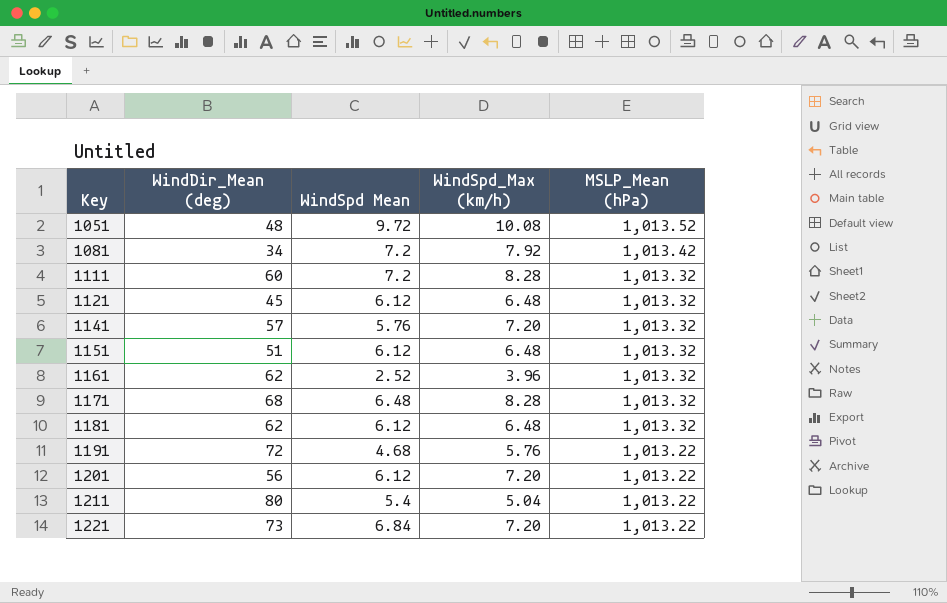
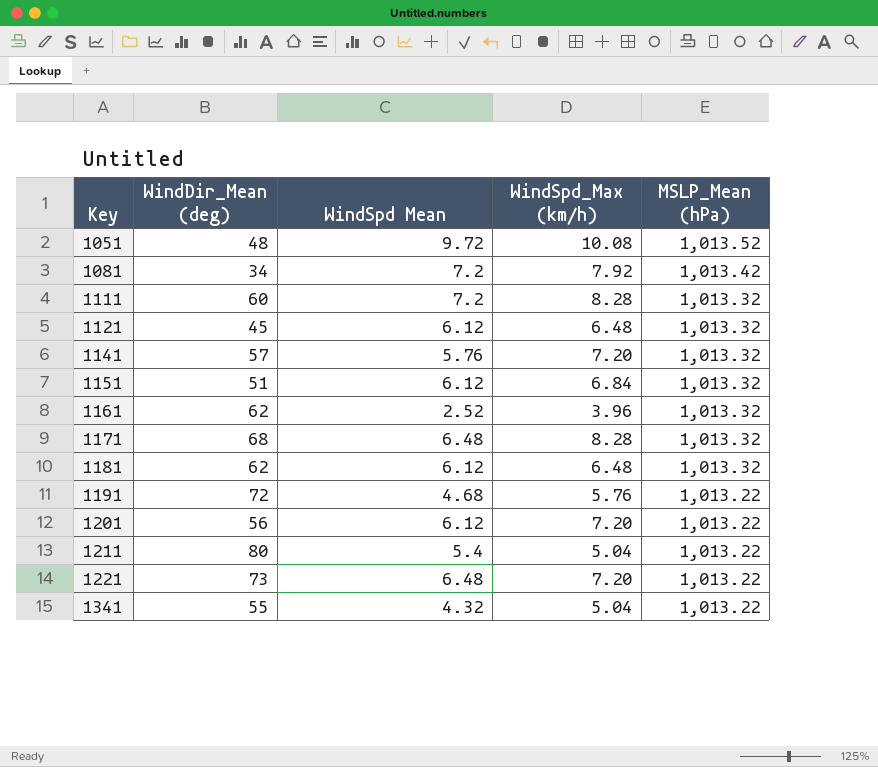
1151 | WindSpd_Max (km/h): 6.48 -> 6.84
1221 | WindSpd Mean: 6.84 -> 6.48
row 1341: none -> 55 | 4.32 | 5.04 | 1,013.22

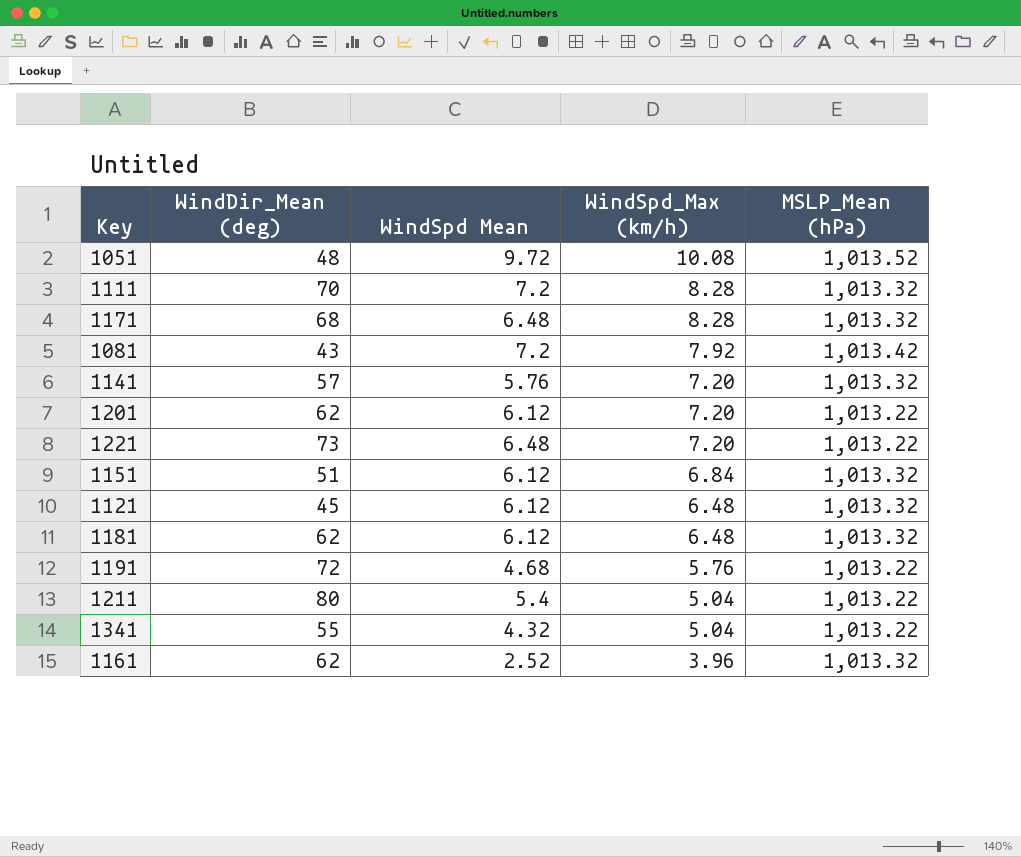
row order: Key ascending -> WindSpd_Max (km/h) descending
1111 | WindDir_Mean (deg): 60 -> 70
1081 | WindDir_Mean (deg): 34 -> 43
1201 | WindDir_Mean (deg): 56 -> 62

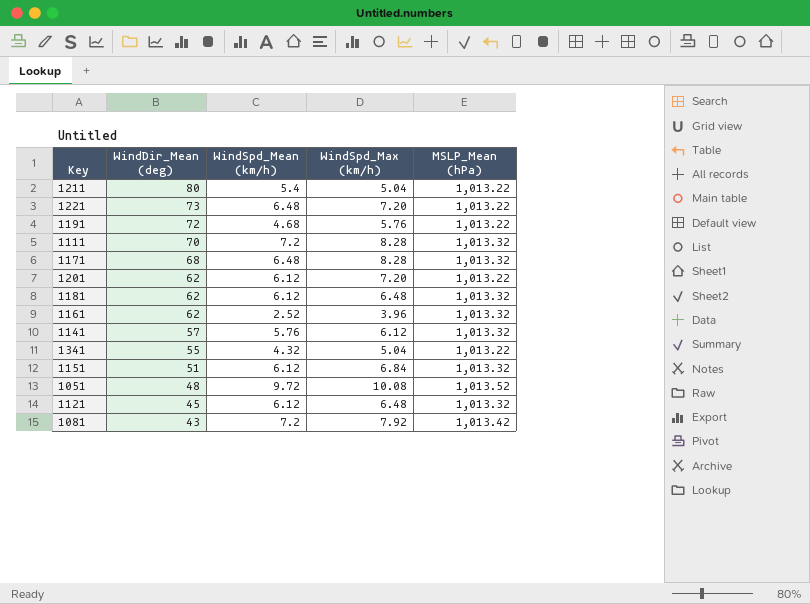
row order: WindSpd_Max (km/h) descending -> WindDir_Mean (deg) descending
column name: WindSpd Mean -> WindSpd_Mean (km/h)
1141 | WindSpd_Max (km/h): 7.20 -> 6.12

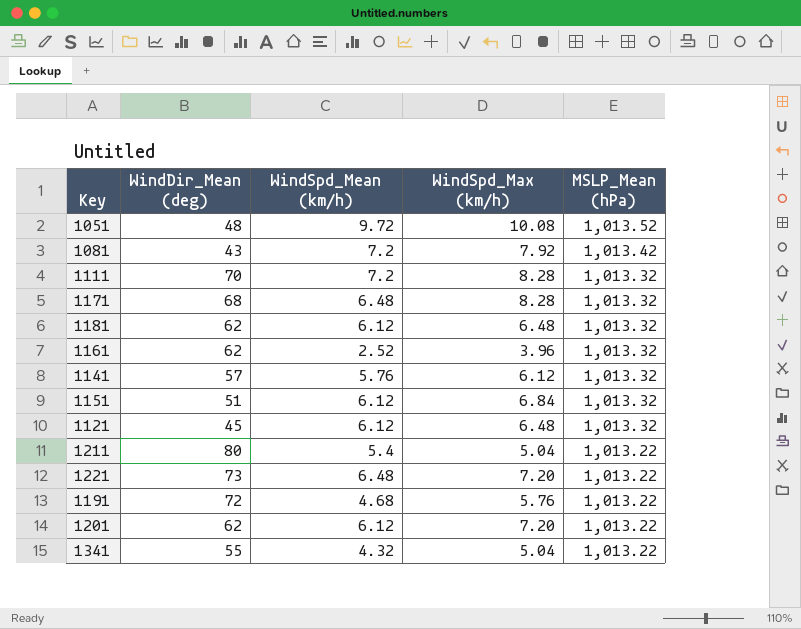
row order: WindDir_Mean (deg) descending -> MSLP_Mean (hPa) descending

